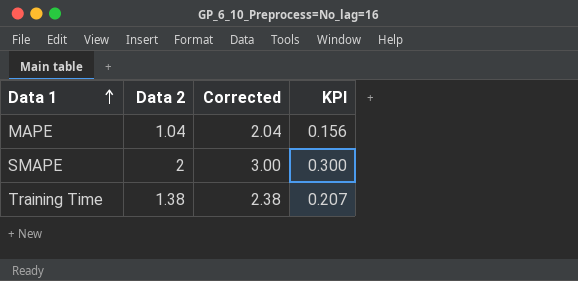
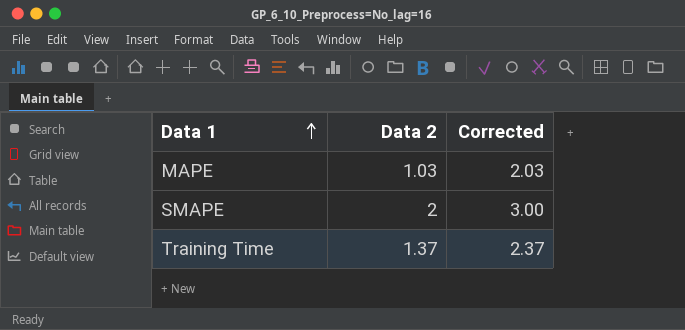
column KPI | formula: [Data 2] * 0.15 -> none
MAPE | Data 2: 1.04 -> 1.03
MAPE | Corrected: 2.04 -> 2.03
Training Time | Data 2: 1.38 -> 1.37
Training Time | Corrected: 2.38 -> 2.37

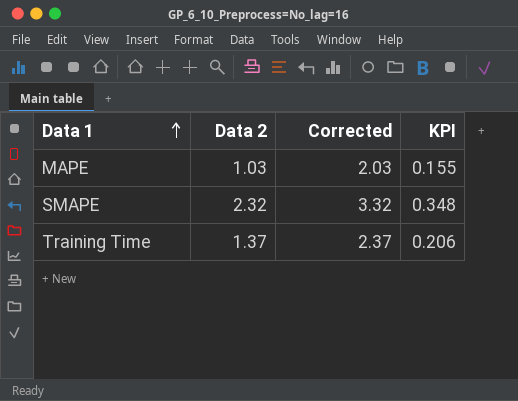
column KPI | formula: none -> [Data 2] * 0.15
SMAPE | Data 2: 2 -> 2.32
SMAPE | Corrected: 3.00 -> 3.32

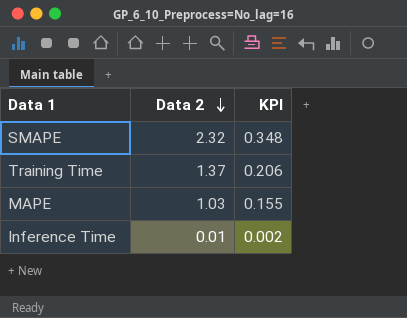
row order: Data 1 ascending -> Data 2 descending
column Corrected | formula: [Data 2] + 1 -> none
row Inference Time: none -> 0.01 | 0.002

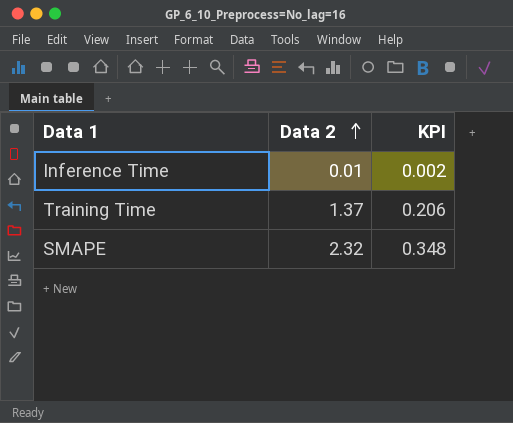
row order: Data 2 descending -> Data 2 ascending
row MAPE: 1.03 | 0.155 -> none

